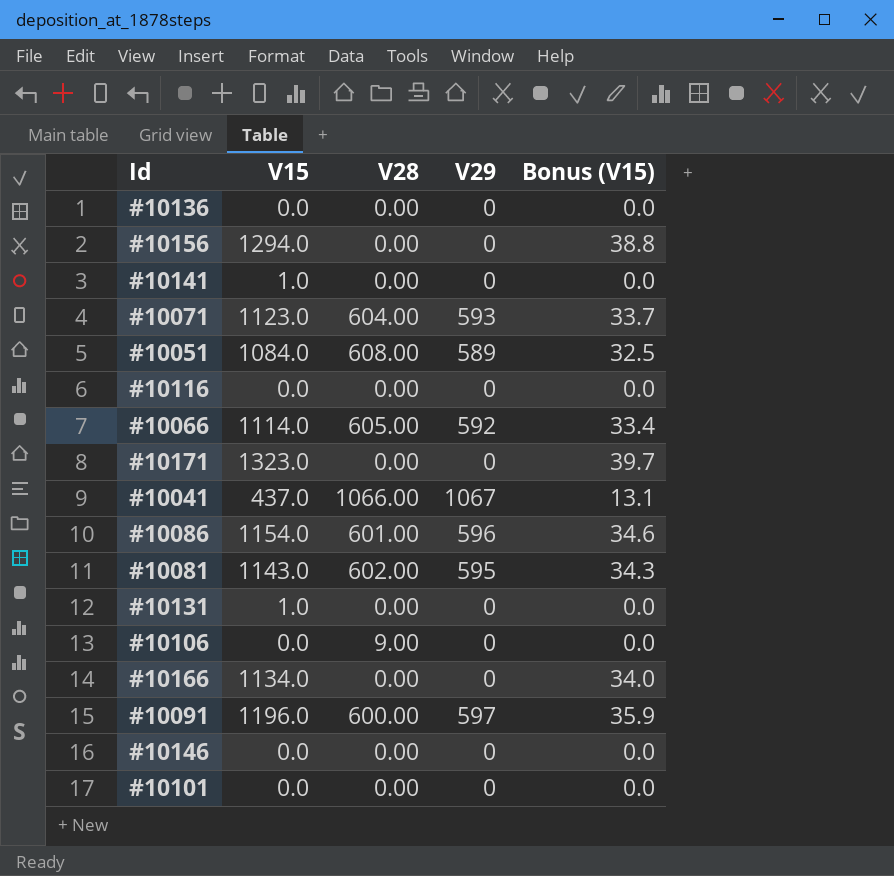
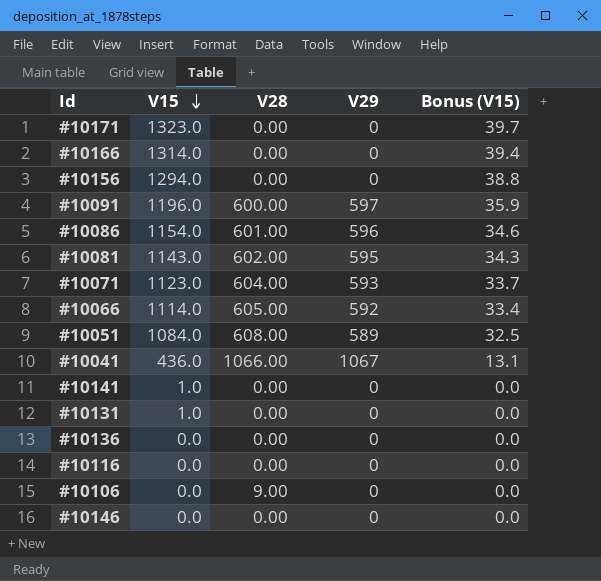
row order: none -> V15 descending
row #10101: 0.0 | 0.00 | 0 | 0.0 -> none
#10166 | V15: 1134.0 -> 1314.0
#10166 | Bonus (V15): 34.0 -> 39.4
#10041 | V15: 437.0 -> 436.0

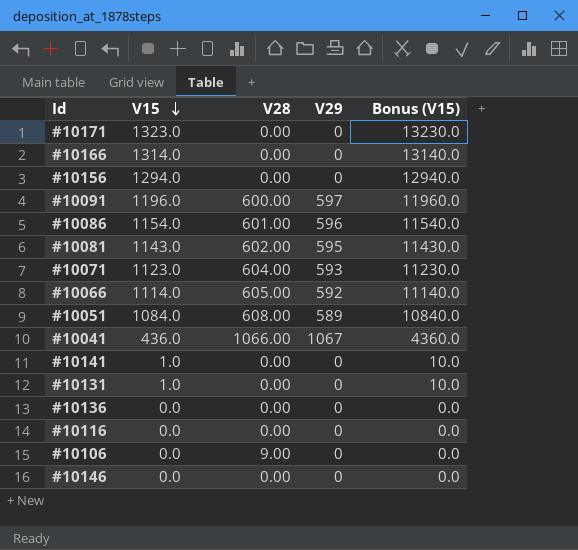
column Bonus (V15) | formula: [V15] * 0.03 -> [V15] * 10

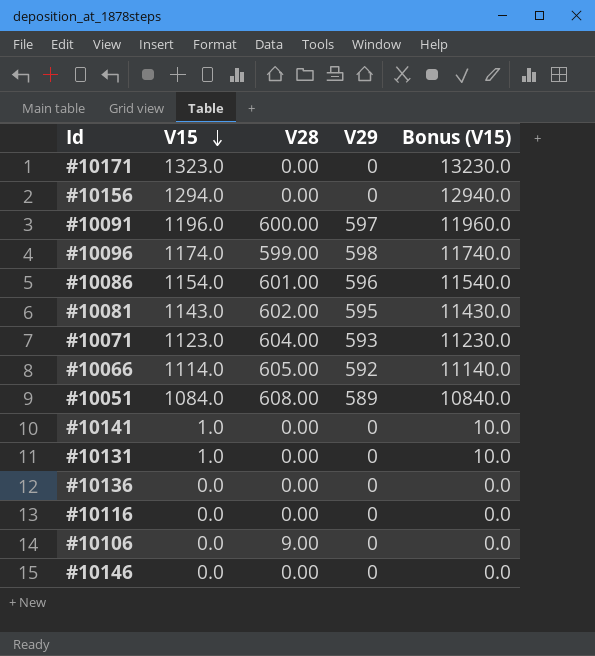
row #10166: 1314.0 | 0.00 | 0 | 13140.0 -> none
row #10041: 436.0 | 1066.00 | 1067 | 4360.0 -> none
row #10096: none -> 1174.0 | 599.00 | 598 | 11740.0

